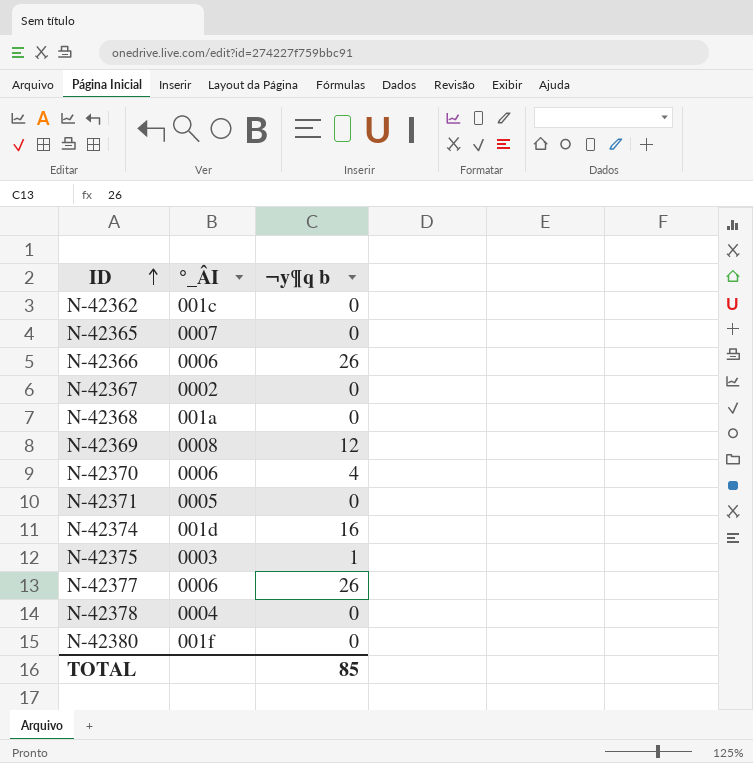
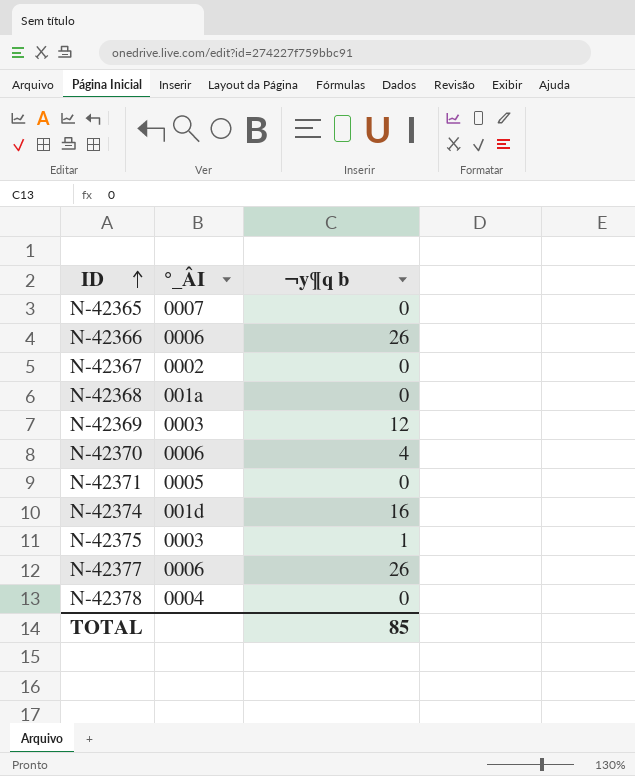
row N-42362: 001c | 0 -> none
row N-42380: 001f | 0 -> none
N-42369 | °_ÂI: 0008 -> 0003

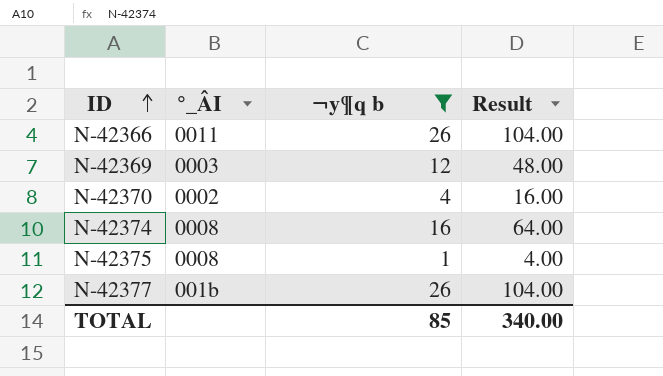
filter: none -> ¬y¶q b != 0
column Result | formula: none -> [¬y¶q b] * 4
N-42366 | °_ÂI: 0006 -> 0011
N-42370 | °_ÂI: 0006 -> 0002
N-42374 | °_ÂI: 001d -> 0008
N-42375 | °_ÂI: 0003 -> 0008
N-42377 | °_ÂI: 0006 -> 001b

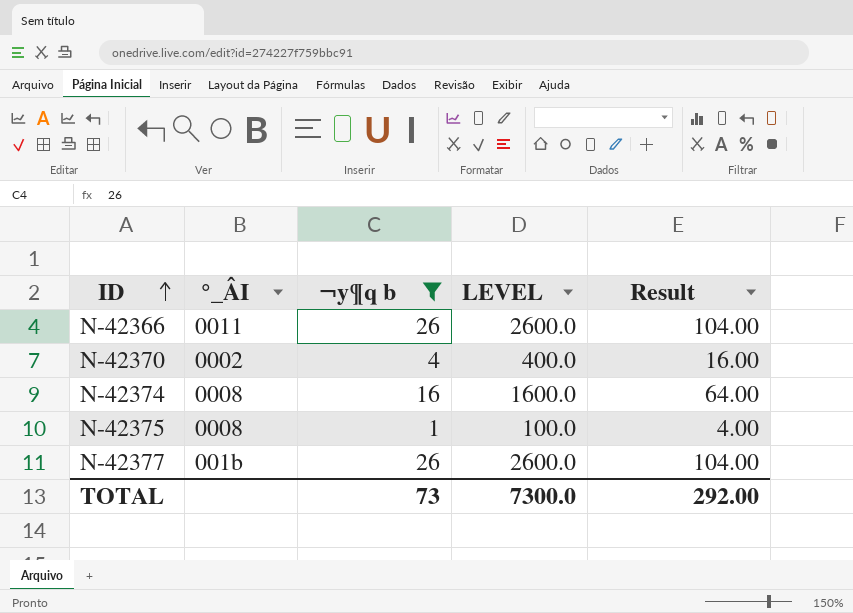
column LEVEL | formula: none -> [¬y¶q b] * 100
row N-42369: 0003 | 12 | 48.00 -> none
TOTAL | ¬y¶q b: 85 -> 73
TOTAL | Result: 340.00 -> 292.00

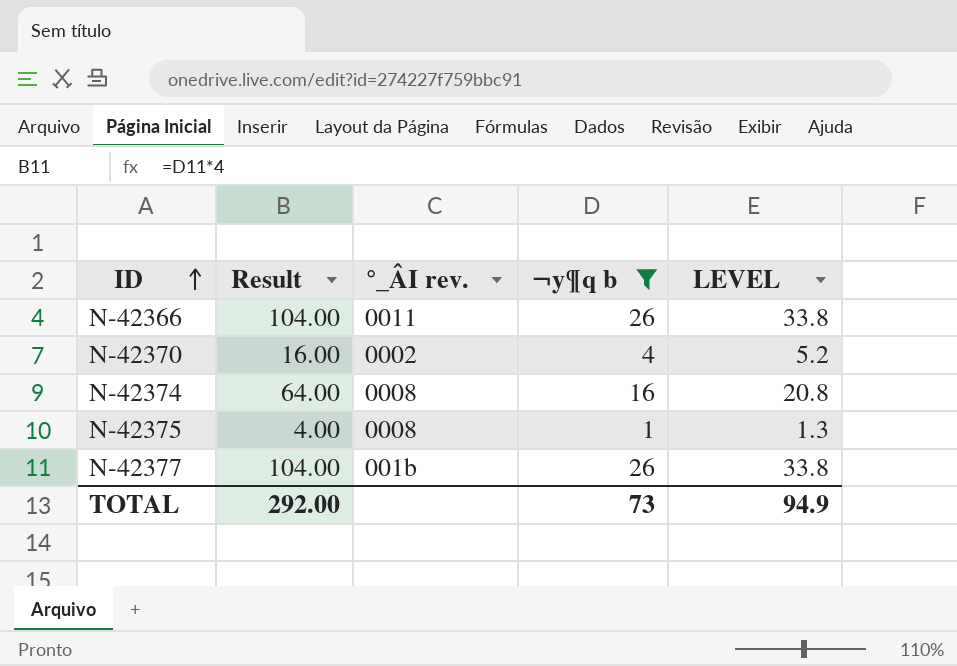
column Result | position: 5 -> 2
column name: °_ÂI -> °_ÂI rev.
column LEVEL | formula: [¬y¶q b] * 100 -> [¬y¶q b] * 1.3
TOTAL | LEVEL: 7300.0 -> 94.9

